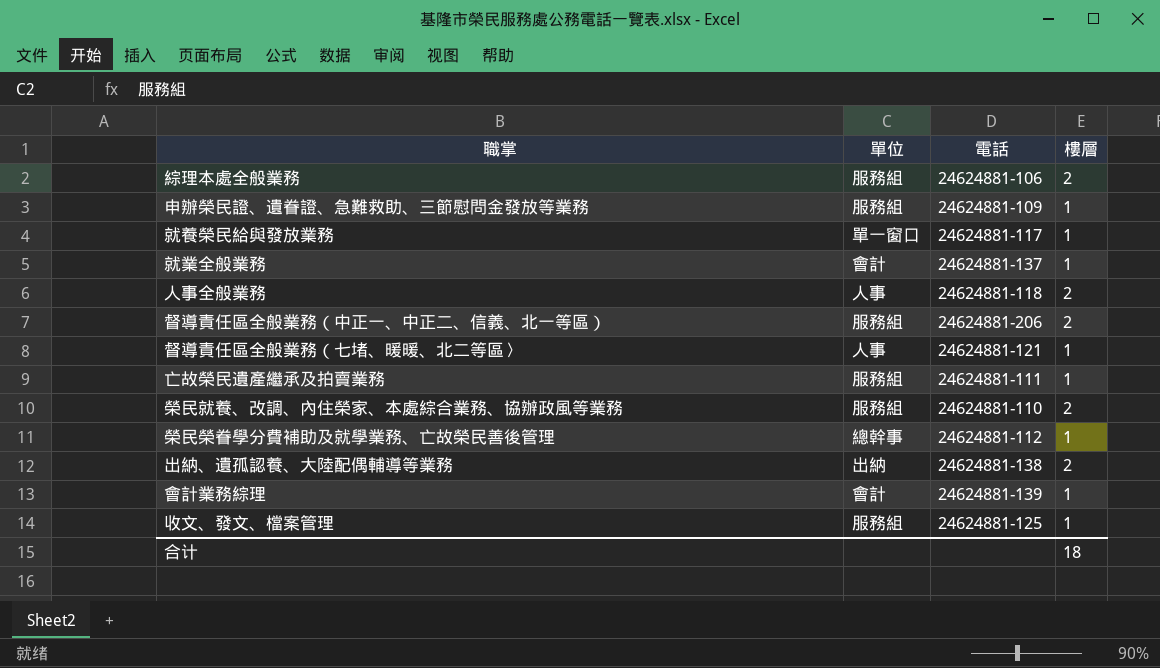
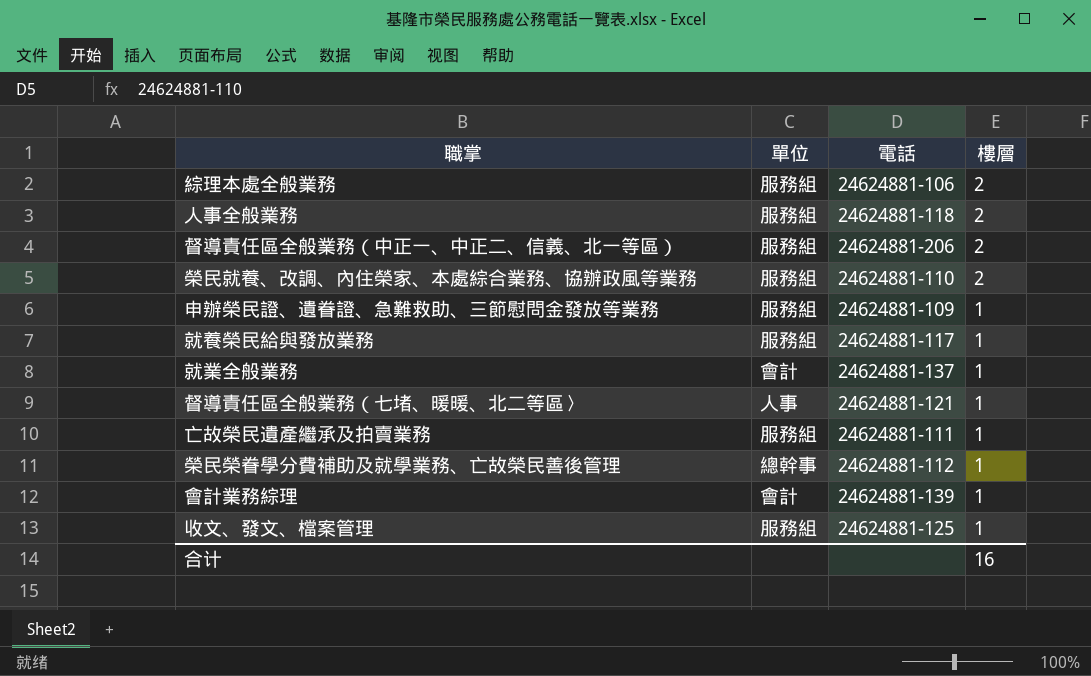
row order: none -> 樓層 descending
row 出納、遺孤認養、大陸配偶輔導等業務: 出納 | 24624881-138 | 2 -> none
人事全般業務 | 單位: 人事 -> 服務組
就養榮民給與發放業務 | 單位: 單一窗口 -> 服務組
合计 | 樓層: 18 -> 16

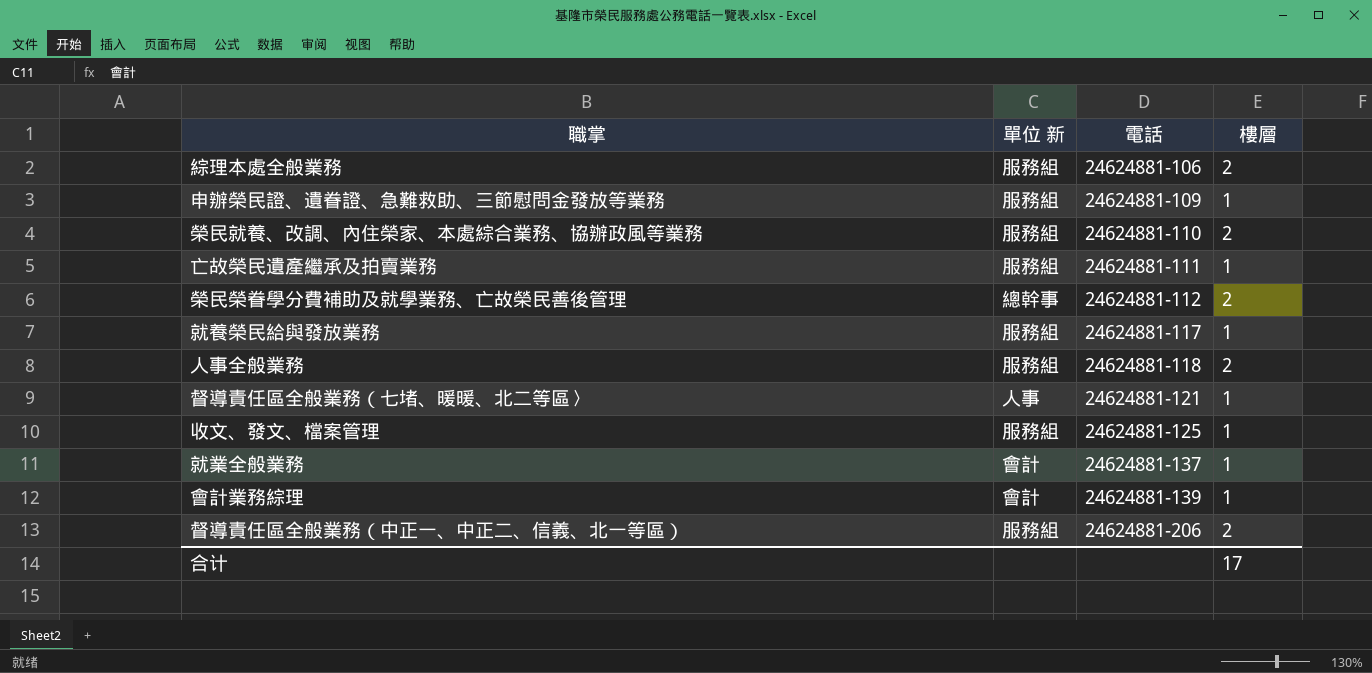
row order: 樓層 descending -> 電話 ascending
column name: 單位 -> 單位 新
榮民榮眷學分費補助及就學業務、亡故榮民善後管理 | 樓層: 1 -> 2
合计 | 樓層: 16 -> 17

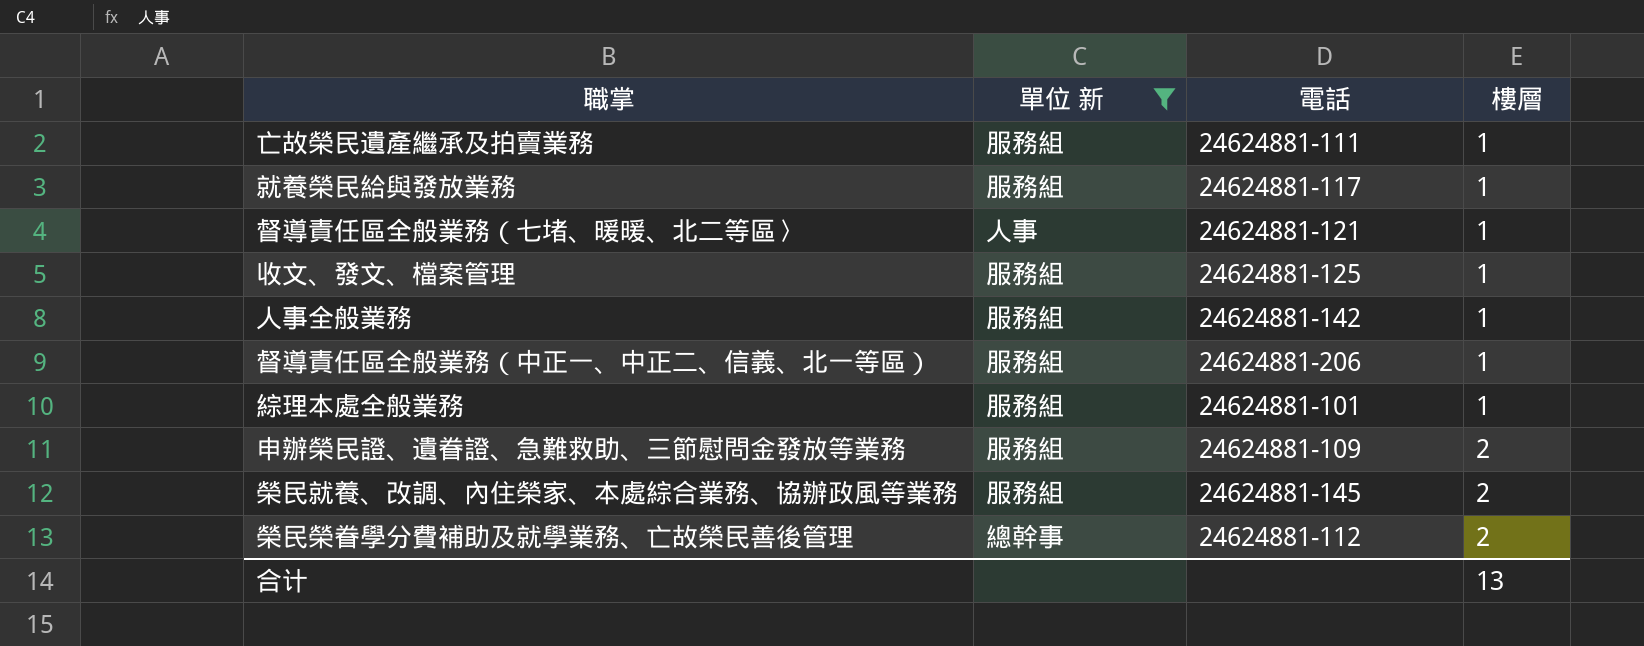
filter: none -> 單位 新 != 會計
row order: 電話 ascending -> 樓層 ascending
人事全般業務 | 電話: 24624881-118 -> 24624881-142
人事全般業務 | 樓層: 2 -> 1
督導責任區全般業務（中正一、中正二、信義、北一等區） | 樓層: 2 -> 1
綜理本處全般業務 | 電話: 24624881-106 -> 24624881-101
綜理本處全般業務 | 樓層: 2 -> 1
申辦榮民證、遺眷證、急難救助、三節慰問金發放等業務 | 樓層: 1 -> 2
榮民就養、改調、內住榮家、本處綜合業務、協辦政風等業務 | 電話: 24624881-110 -> 24624881-145
合计 | 樓層: 17 -> 13

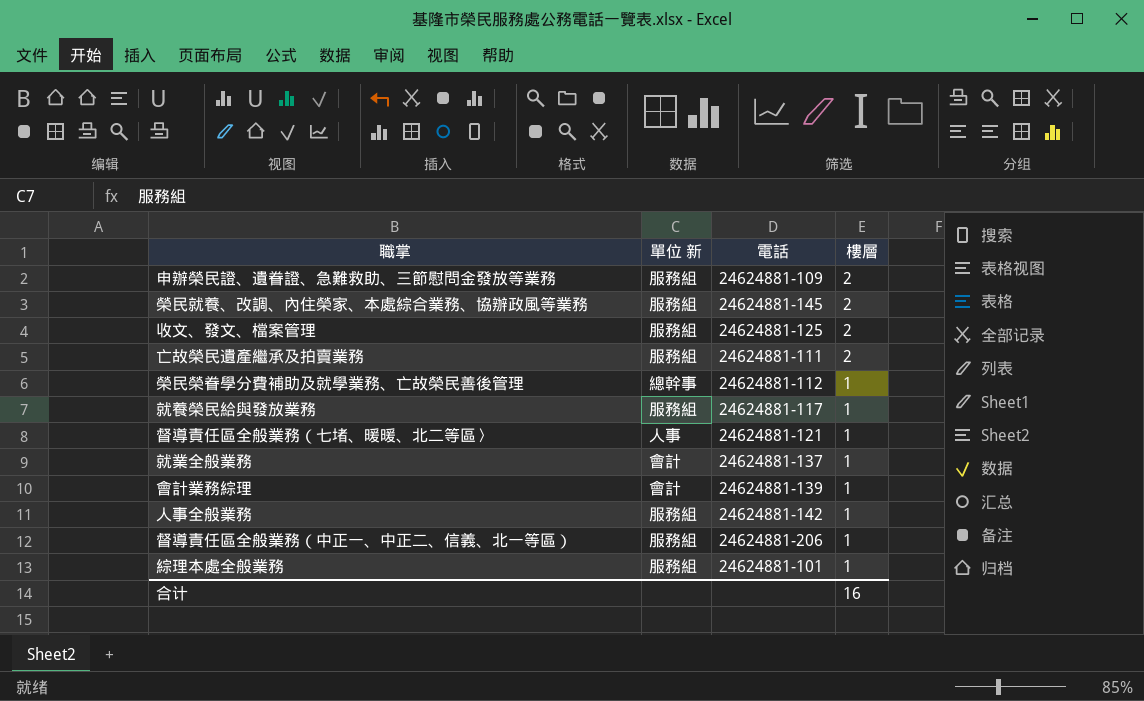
filter: 單位 新 != 會計 -> none
row order: 樓層 ascending -> 樓層 descending
收文、發文、檔案管理 | 樓層: 1 -> 2
亡故榮民遺產繼承及拍賣業務 | 樓層: 1 -> 2
榮民榮眷學分費補助及就學業務、亡故榮民善後管理 | 樓層: 2 -> 1
合计 | 樓層: 13 -> 16

